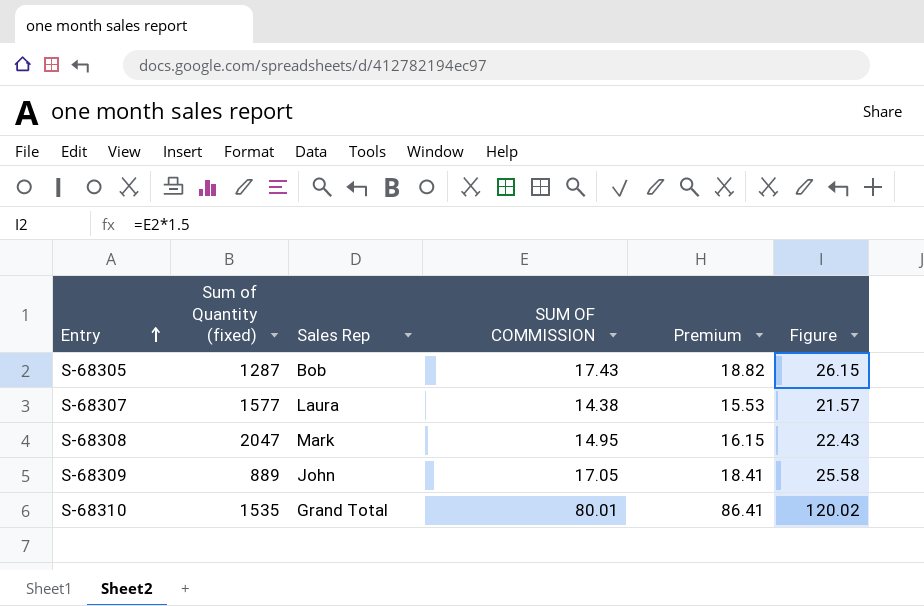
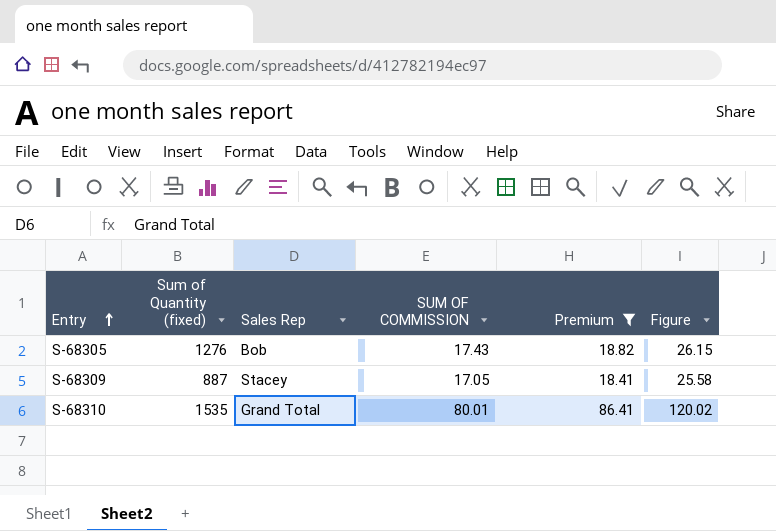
filter: none -> Premium >= 18.41
S-68305 | Sum of Quantity (fixed): 1287 -> 1276
S-68309 | Sum of Quantity (fixed): 889 -> 887
S-68309 | Sales Rep: John -> Stacey

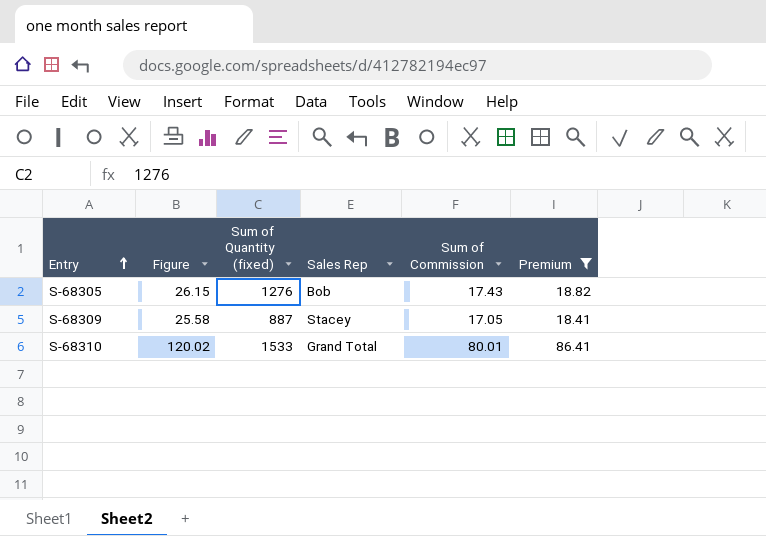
column Figure | position: 6 -> 2
column name: SUM OF COMMISSION -> Sum of Commission
S-68310 | Sum of Quantity (fixed): 1535 -> 1533

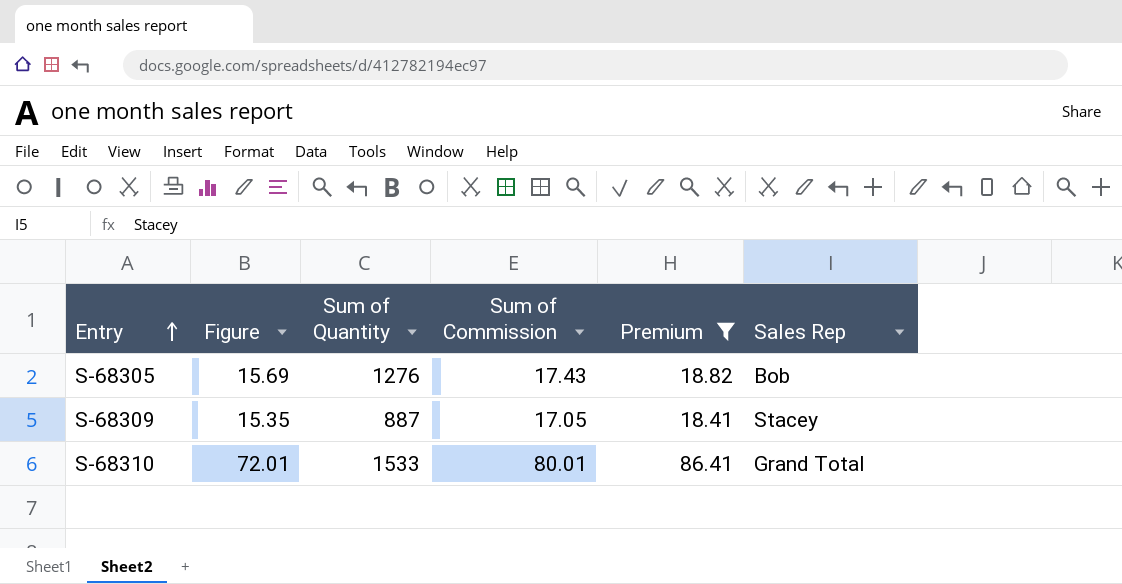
column Figure | formula: [Sum of Commission] * 1.5 -> [Sum of Commission] * 0.9
column name: Sum of Quantity (fixed) -> Sum of Quantity
column Sales Rep | position: 4 -> 6

